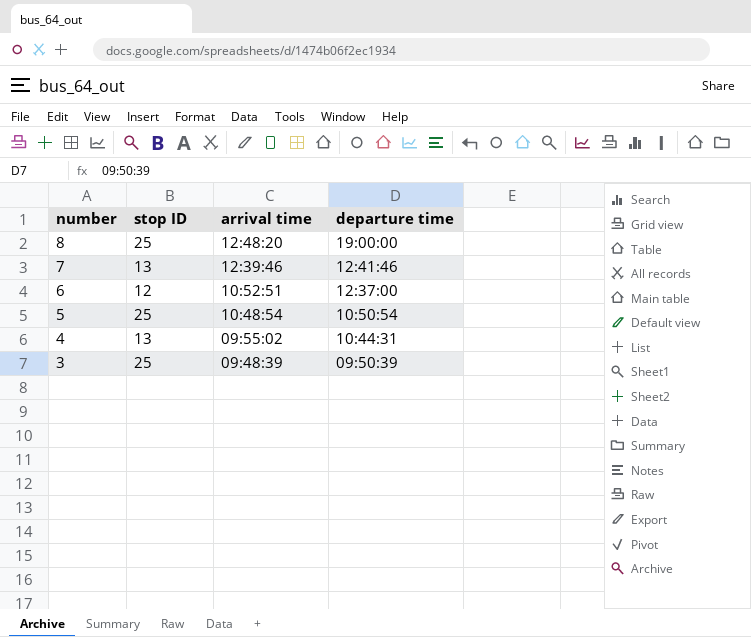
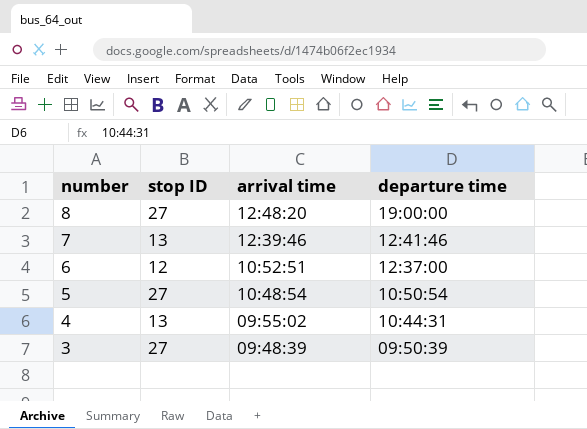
8 | stop ID: 25 -> 27
5 | stop ID: 25 -> 27
3 | stop ID: 25 -> 27

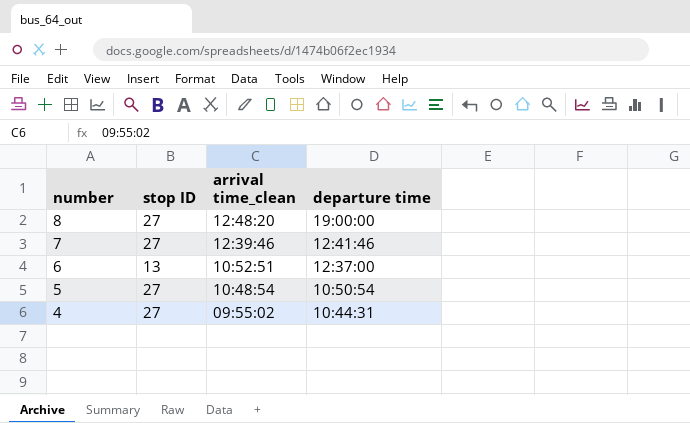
column name: arrival time -> arrival time_clean
row 3: 27 | 09:48:39 | 09:50:39 -> none
7 | stop ID: 13 -> 27
6 | stop ID: 12 -> 13
4 | stop ID: 13 -> 27

